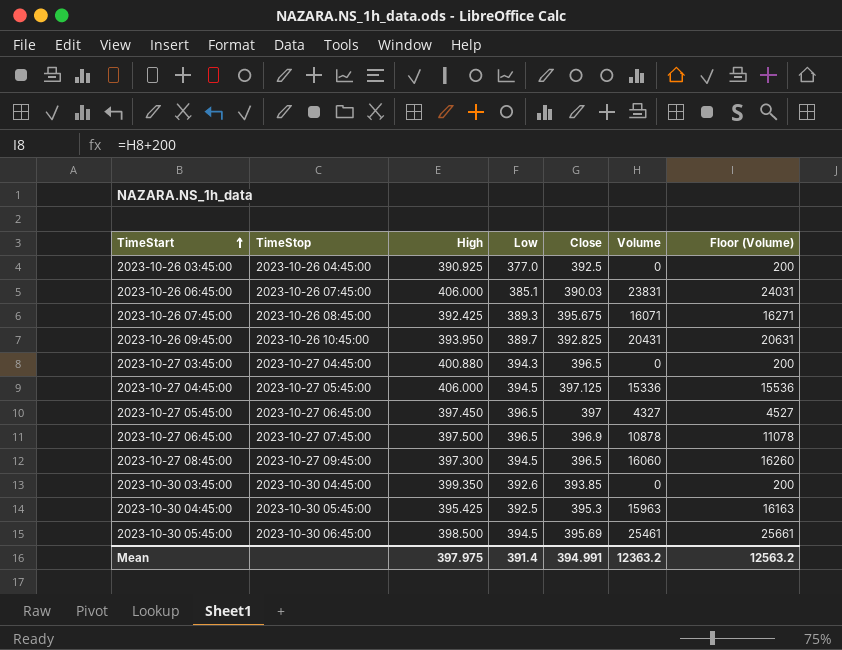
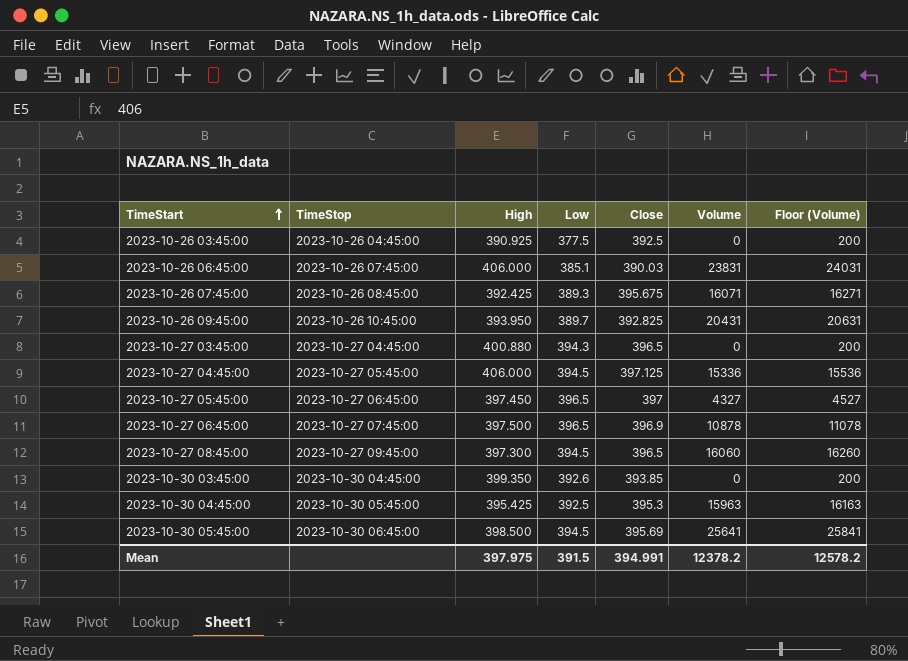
2023-10-26 03:45:00 | Low: 377.0 -> 377.5
2023-10-30 05:45:00 | Volume: 25461 -> 25641
2023-10-30 05:45:00 | Floor (Volume): 25661 -> 25841
Mean | Low: 391.4 -> 391.5
Mean | Volume: 12363.2 -> 12378.2
Mean | Floor (Volume): 12563.2 -> 12578.2

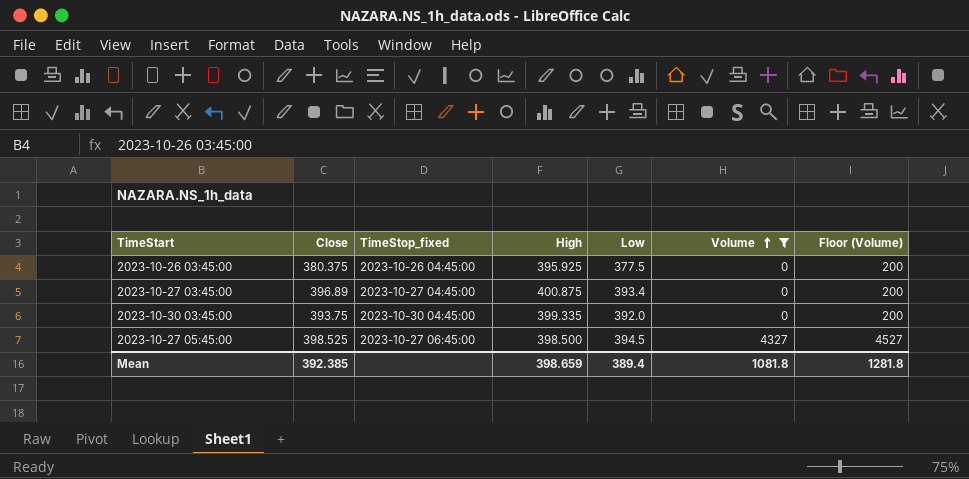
filter: none -> Volume <= 4327
row order: TimeStart ascending -> Volume ascending
column Close | position: 5 -> 2
column name: TimeStop -> TimeStop_fixed
2023-10-26 03:45:00 | Close: 392.5 -> 380.375
2023-10-26 03:45:00 | High: 390.925 -> 395.925
2023-10-27 03:45:00 | Close: 396.5 -> 396.89
2023-10-27 03:45:00 | High: 400.880 -> 400.875
2023-10-27 03:45:00 | Low: 394.3 -> 393.4
2023-10-30 03:45:00 | Close: 393.85 -> 393.75
2023-10-30 03:45:00 | High: 399.350 -> 399.335
2023-10-30 03:45:00 | Low: 392.6 -> 392.0
2023-10-27 05:45:00 | Close: 397 -> 398.525
2023-10-27 05:45:00 | High: 397.450 -> 398.500
2023-10-27 05:45:00 | Low: 396.5 -> 394.5
Mean | Close: 394.991 -> 392.385
Mean | High: 397.975 -> 398.659
Mean | Low: 391.5 -> 389.4
Mean | Volume: 12378.2 -> 1081.8
Mean | Floor (Volume): 12578.2 -> 1281.8

